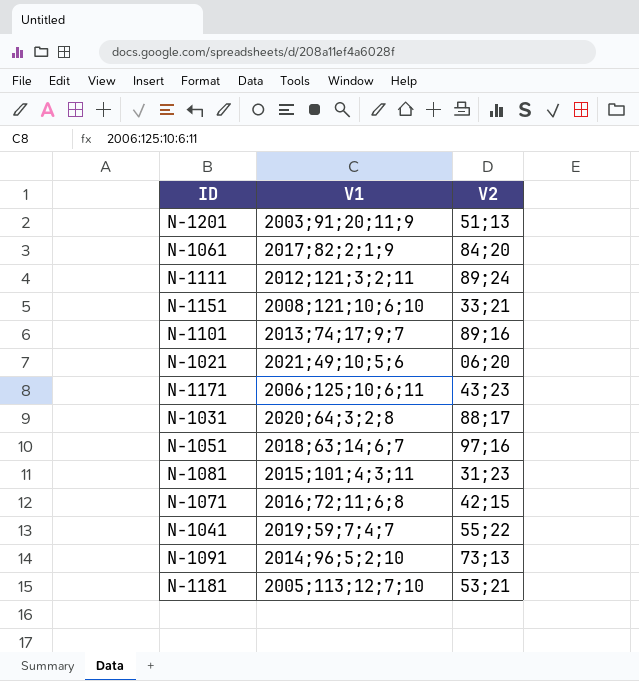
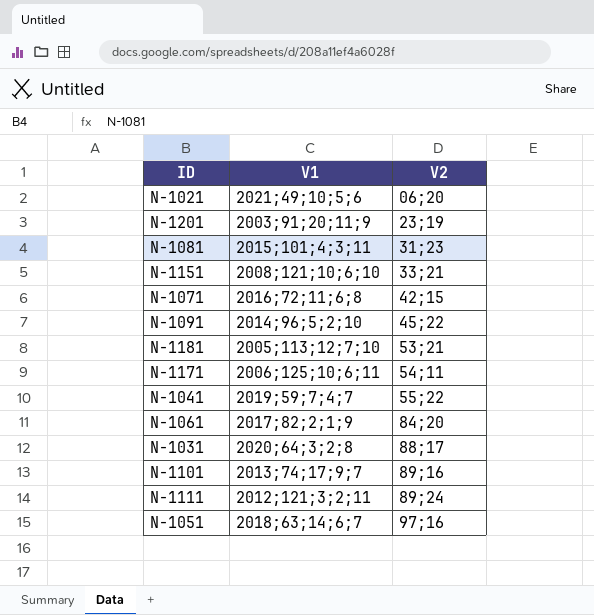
row order: none -> V2 ascending
N-1201 | V2: 51;13 -> 23;19
N-1091 | V2: 73;13 -> 45;22
N-1171 | V2: 43;23 -> 54;11

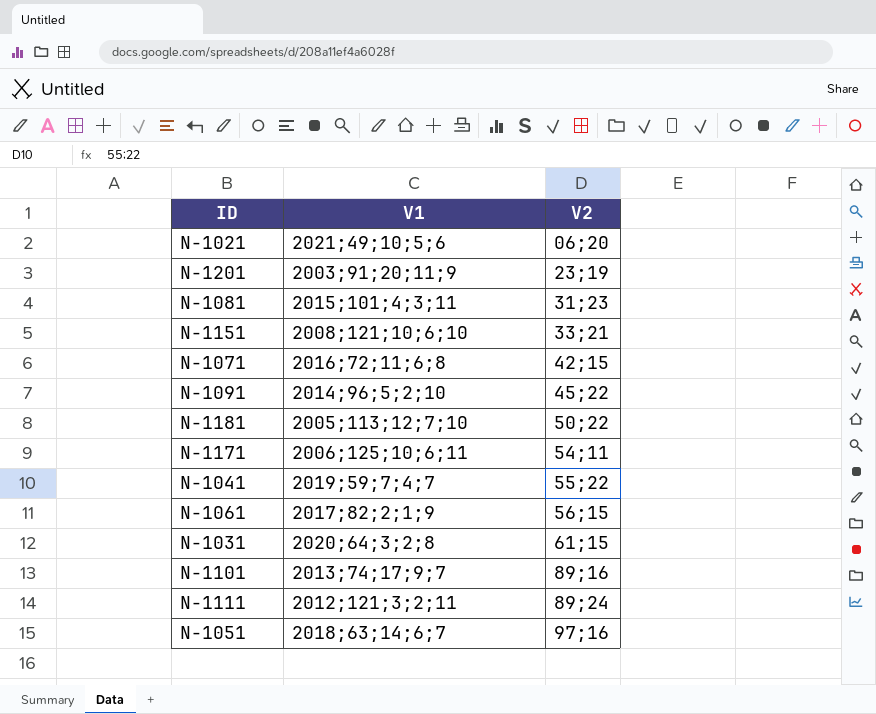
N-1181 | V2: 53;21 -> 50;22
N-1061 | V2: 84;20 -> 56;15
N-1031 | V2: 88;17 -> 61;15

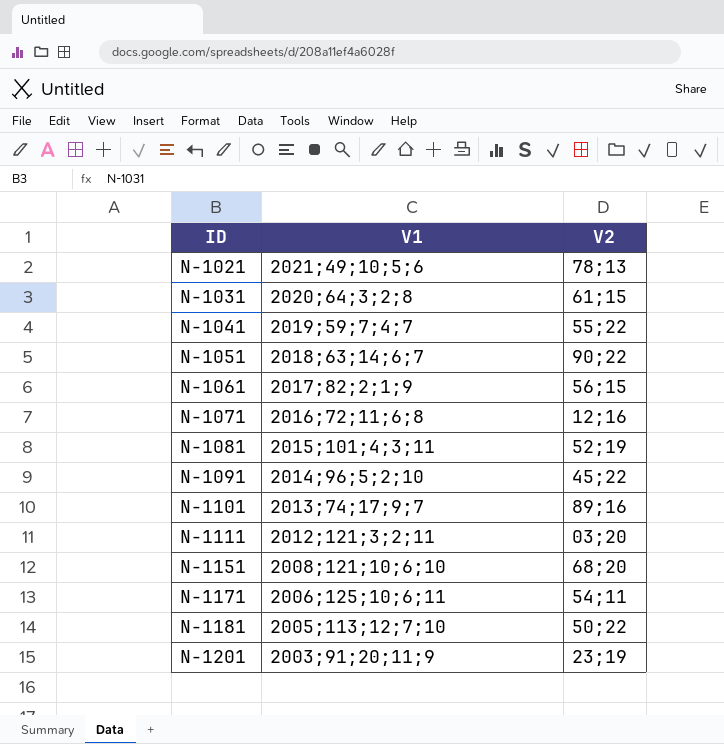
row order: V2 ascending -> ID ascending
N-1021 | V2: 06;20 -> 78;13
N-1051 | V2: 97;16 -> 90;22
N-1071 | V2: 42;15 -> 12;16
N-1081 | V2: 31;23 -> 52;19
N-1111 | V2: 89;24 -> 03;20
N-1151 | V2: 33;21 -> 68;20

